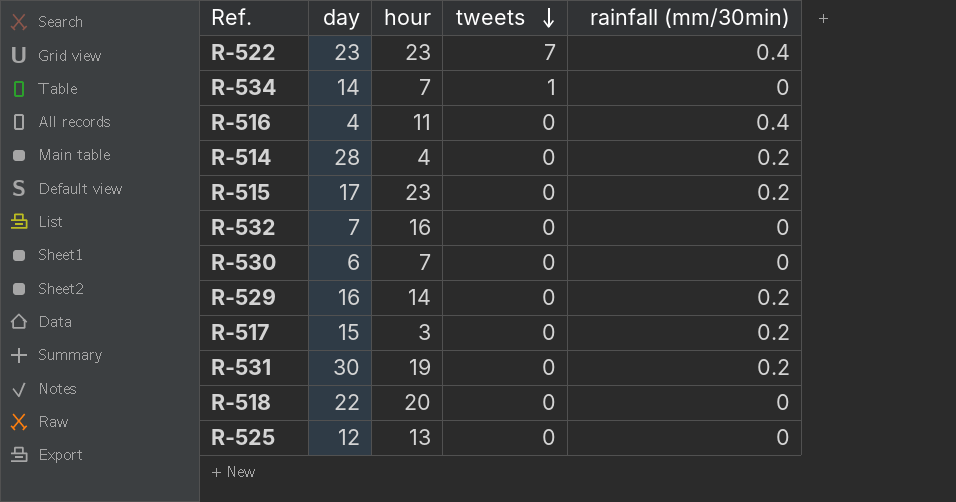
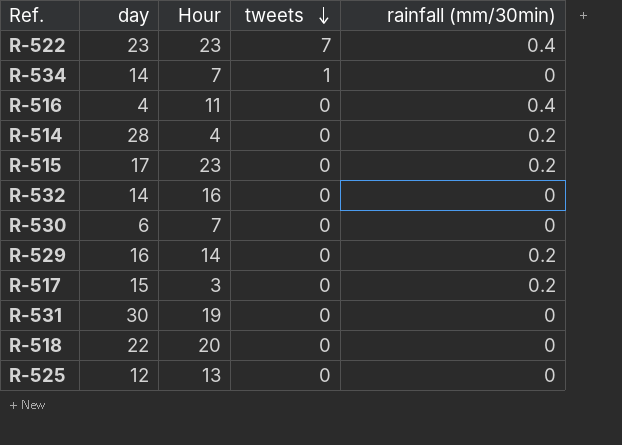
column name: hour -> Hour
R-532 | day: 7 -> 14
R-531 | rainfall (mm/30min): 0.2 -> 0

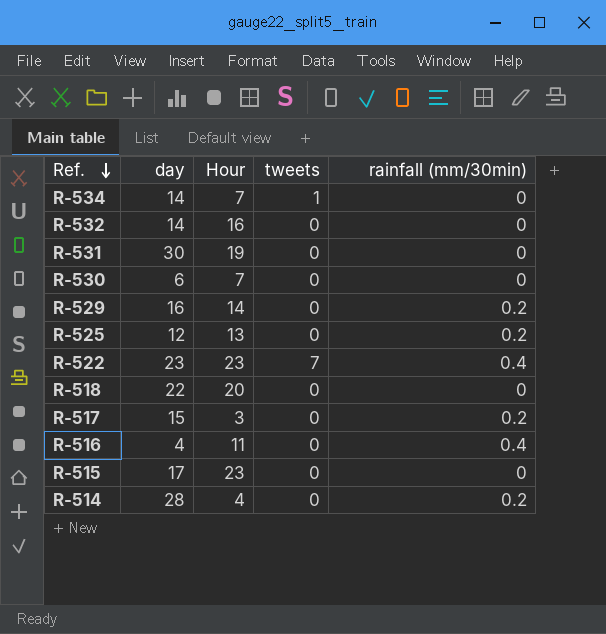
row order: tweets descending -> Ref. descending
R-525 | rainfall (mm/30min): 0 -> 0.2
R-515 | rainfall (mm/30min): 0.2 -> 0

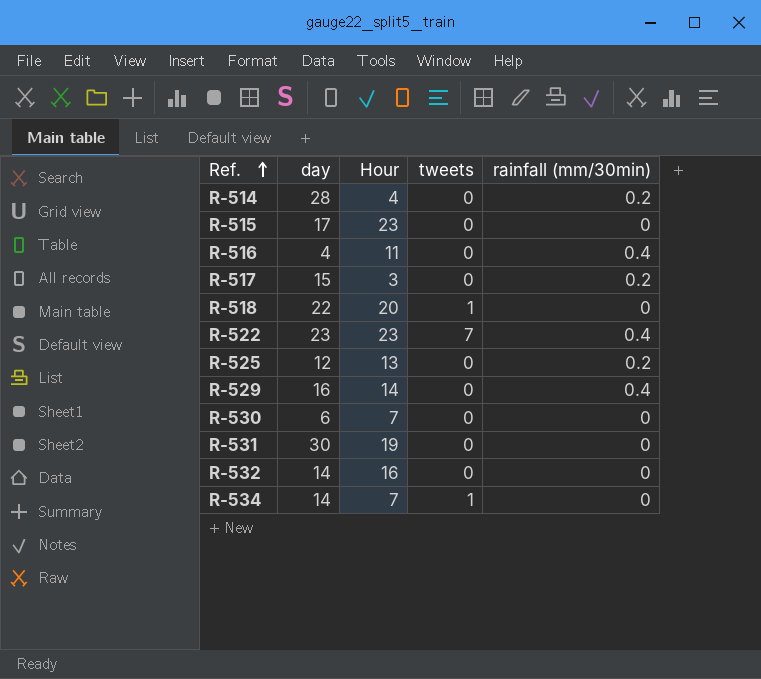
row order: Ref. descending -> Ref. ascending
R-518 | tweets: 0 -> 1
R-529 | rainfall (mm/30min): 0.2 -> 0.4

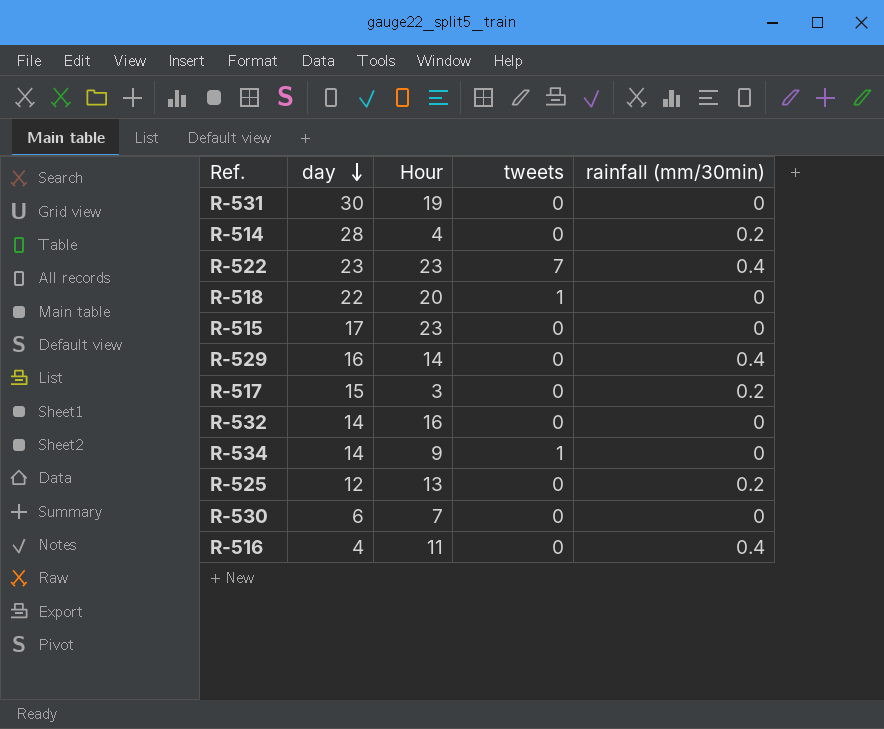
row order: Ref. ascending -> day descending
R-534 | Hour: 7 -> 9

